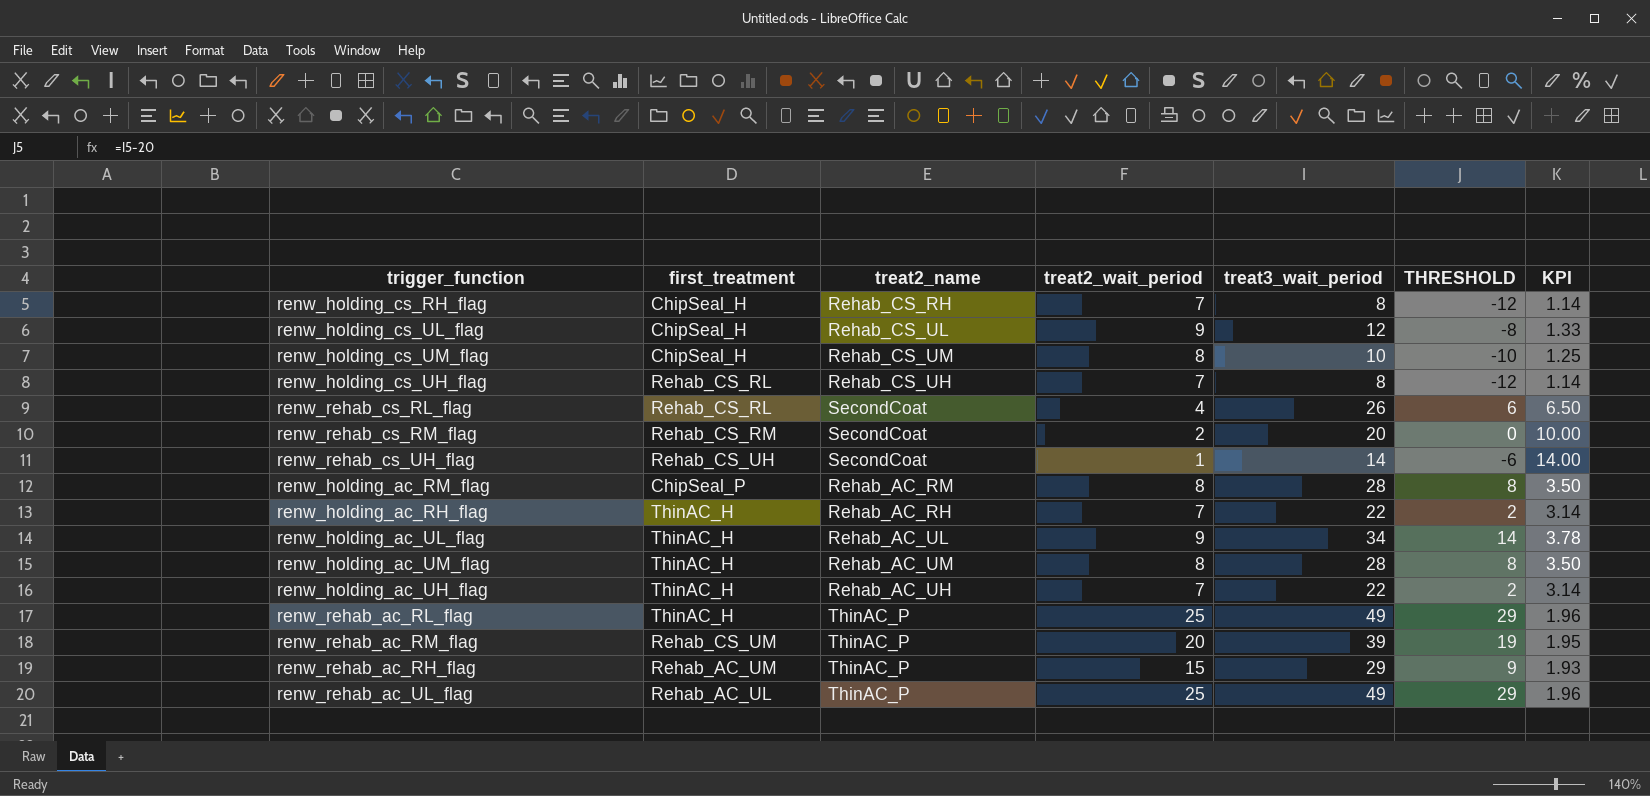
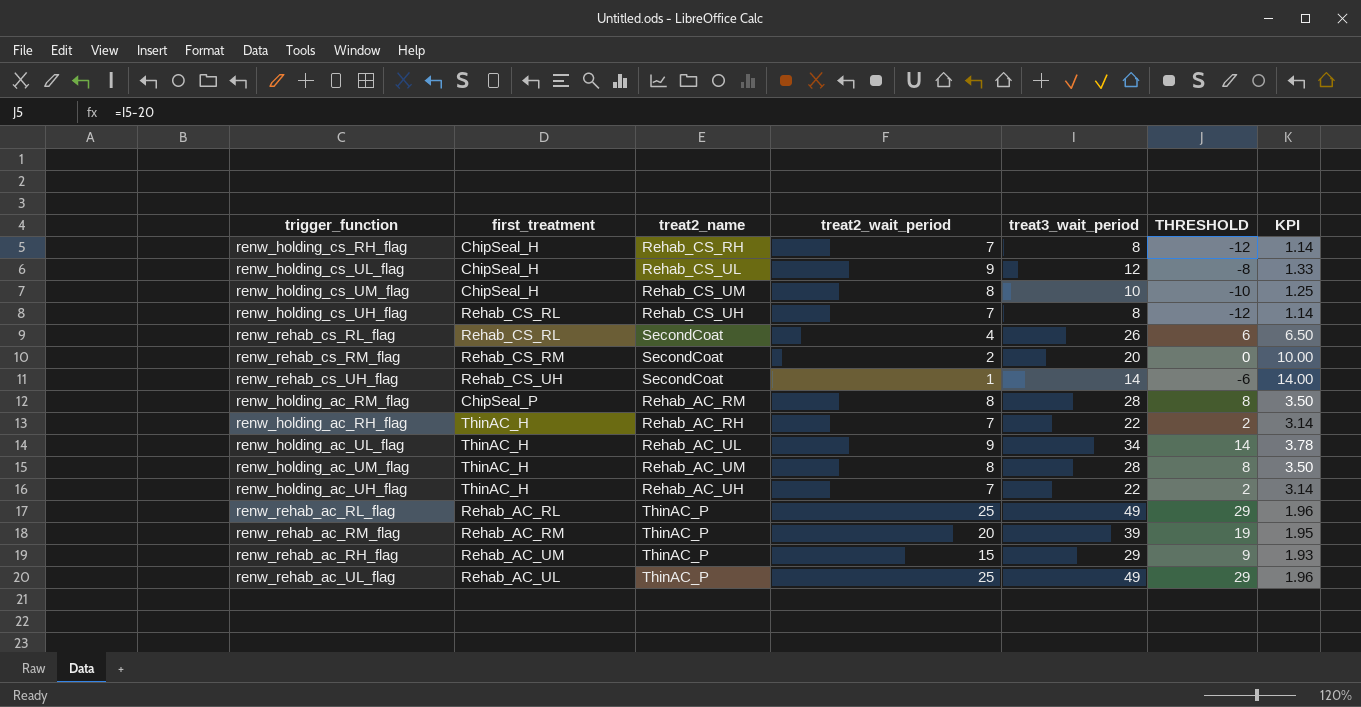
renw_rehab_ac_RL_flag | first_treatment: ThinAC_H -> Rehab_AC_RL
renw_rehab_ac_RM_flag | first_treatment: Rehab_CS_UM -> Rehab_AC_RM

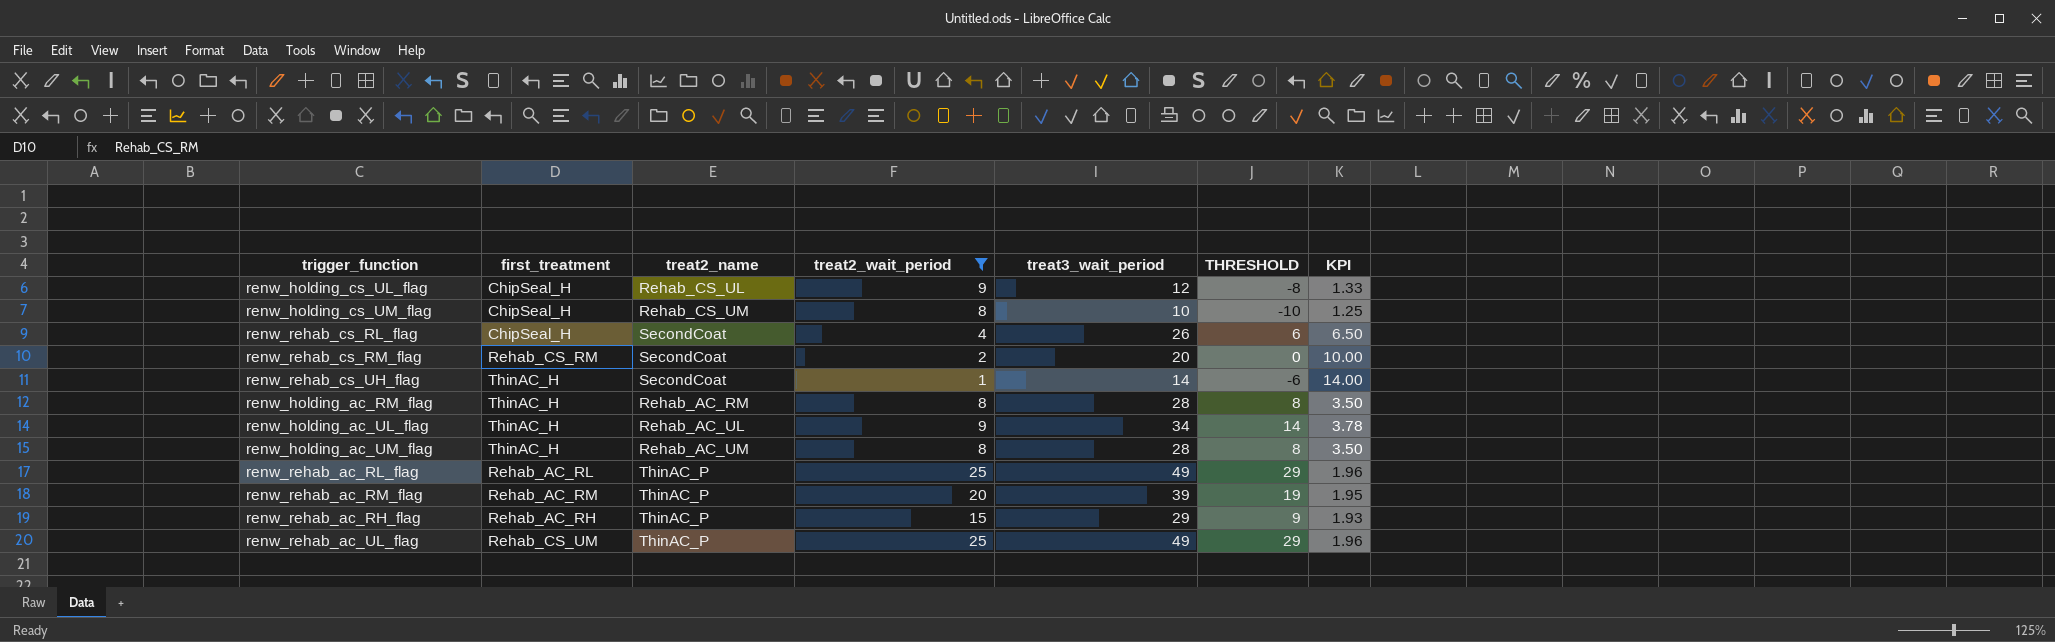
filter: none -> treat2_wait_period != 7
renw_rehab_cs_RL_flag | first_treatment: Rehab_CS_RL -> ChipSeal_H
renw_rehab_cs_UH_flag | first_treatment: Rehab_CS_UH -> ThinAC_H
renw_holding_ac_RM_flag | first_treatment: ChipSeal_P -> ThinAC_H
renw_rehab_ac_RH_flag | first_treatment: Rehab_AC_UM -> Rehab_AC_RH
renw_rehab_ac_UL_flag | first_treatment: Rehab_AC_UL -> Rehab_CS_UM

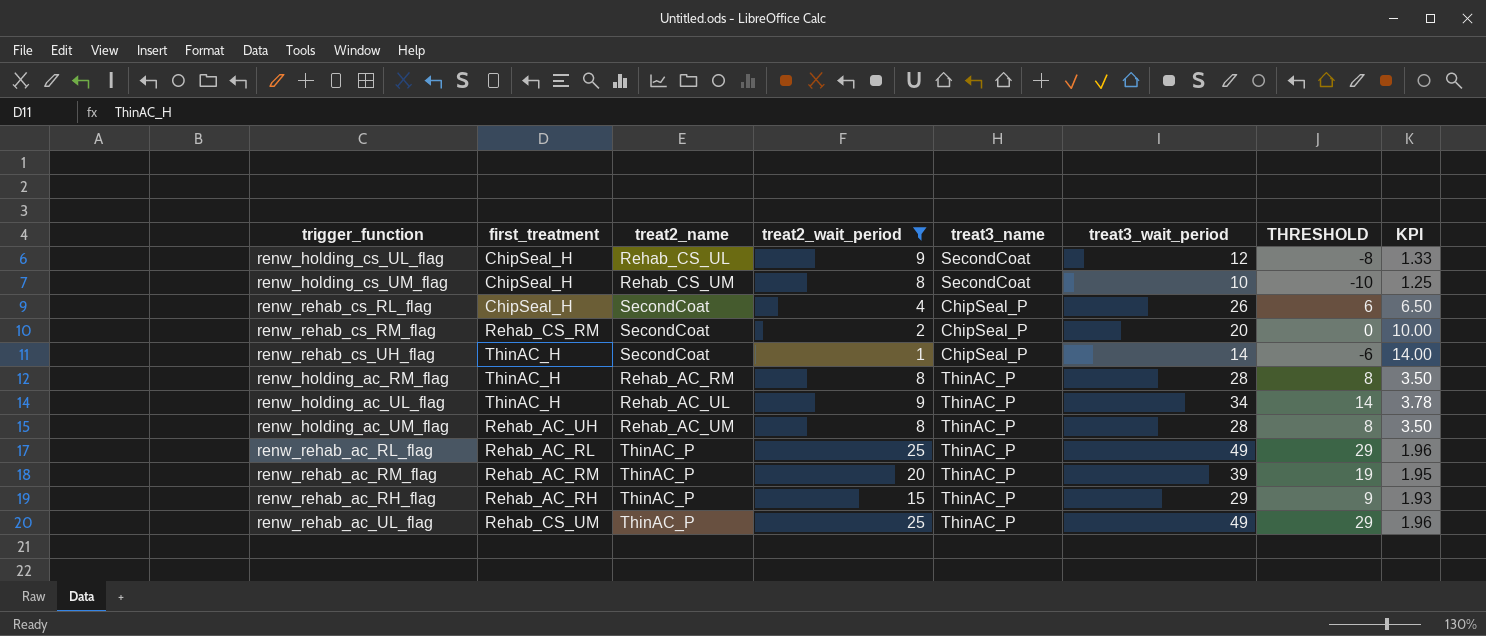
column treat3_name | position: none -> 5
renw_holding_ac_UM_flag | first_treatment: ThinAC_H -> Rehab_AC_UH

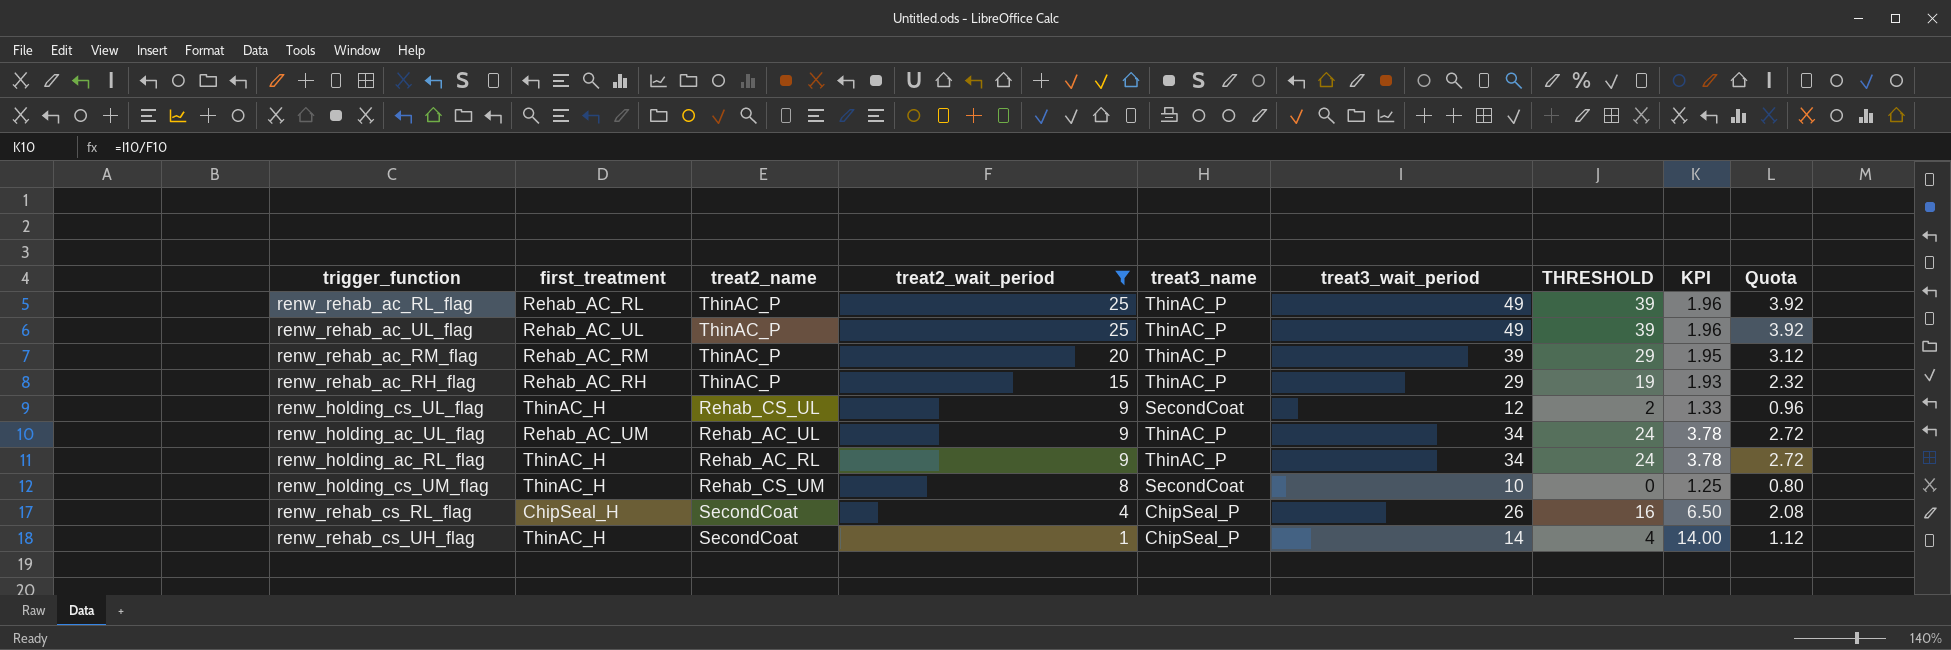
row order: none -> treat2_wait_period descending
column THRESHOLD | formula: [treat3_wait_period] - 20 -> [treat3_wait_period] - 10
column Quota | formula: none -> [treat3_wait_period] * 0.08
row renw_rehab_cs_RM_flag: Rehab_CS_RM | SecondCoat | 2 | ChipSeal_P | 20 | 0 | 10.00 -> none
row renw_holding_ac_RM_flag: ThinAC_H | Rehab_AC_RM | 8 | ThinAC_P | 28 | 8 | 3.50 -> none
row renw_holding_ac_UM_flag: Rehab_AC_UH | Rehab_AC_UM | 8 | ThinAC_P | 28 | 8 | 3.50 -> none
renw_rehab_ac_UL_flag | first_treatment: Rehab_CS_UM -> Rehab_AC_UL
renw_holding_cs_UL_flag | first_treatment: ChipSeal_H -> ThinAC_H
renw_holding_ac_UL_flag | first_treatment: ThinAC_H -> Rehab_AC_UM
row renw_holding_ac_RL_flag: none -> ThinAC_H | Rehab_AC_RL | 9 | ThinAC_P | 34 | 24 | 3.78 | 2.72
renw_holding_cs_UM_flag | first_treatment: ChipSeal_H -> ThinAC_H

